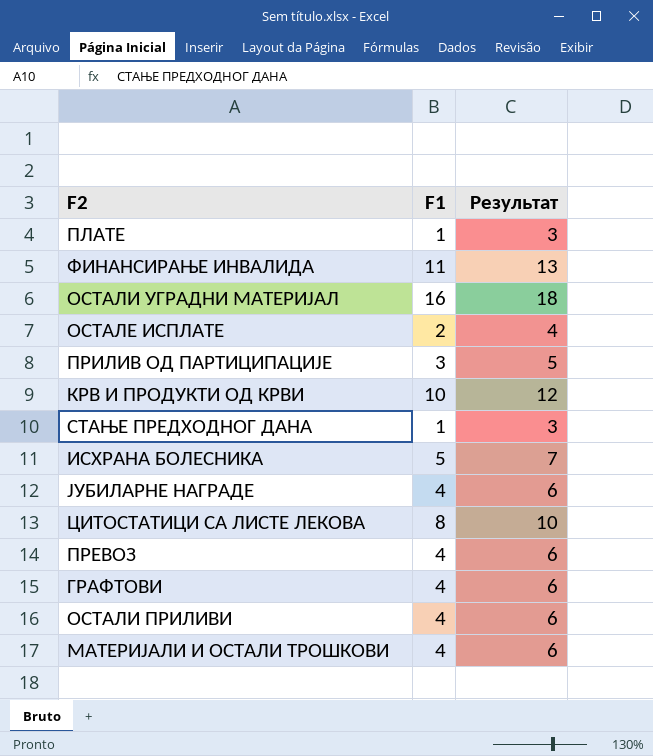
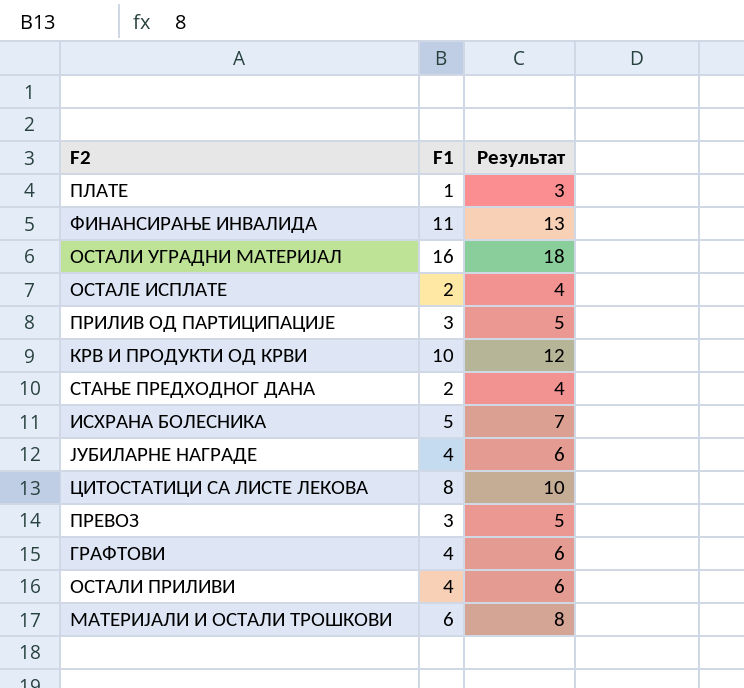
СТАЊЕ ПРЕДХОДНОГ ДАНА | F1: 1 -> 2
СТАЊЕ ПРЕДХОДНОГ ДАНА | Результат: 3 -> 4
ПРЕВОЗ | F1: 4 -> 3
ПРЕВОЗ | Результат: 6 -> 5
МАТЕРИЈАЛИ И ОСТАЛИ ТРОШКОВИ | F1: 4 -> 6
МАТЕРИЈАЛИ И ОСТАЛИ ТРОШКОВИ | Результат: 6 -> 8

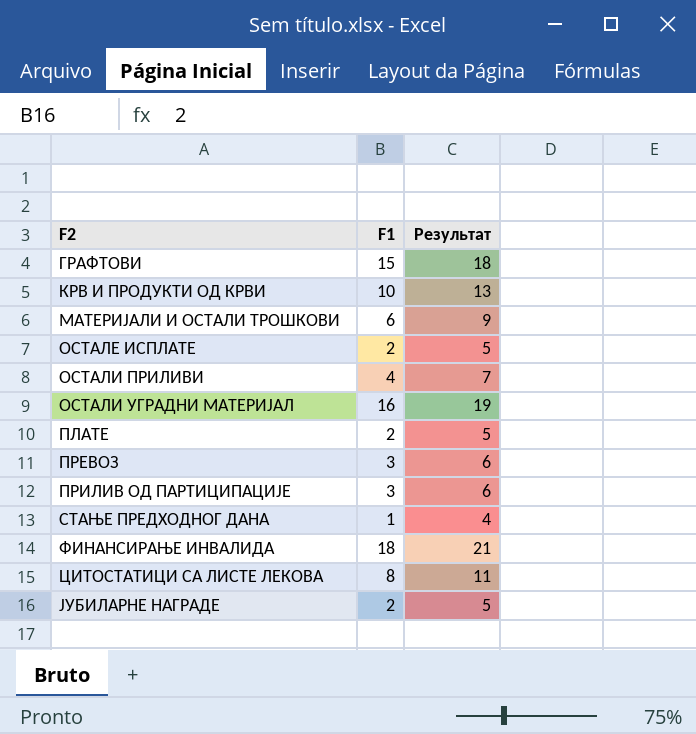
row order: none -> F2 ascending
column Результат | formula: [F1] + 2 -> [F1] + 3
row ИСХРАНА БОЛЕСНИКА: 5 | 7 -> none
ГРАФТОВИ | F1: 4 -> 15
ПЛАТЕ | F1: 1 -> 2
СТАЊЕ ПРЕДХОДНОГ ДАНА | F1: 2 -> 1
ФИНАНСИРАЊЕ ИНВАЛИДА | F1: 11 -> 18
ЈУБИЛАРНЕ НАГРАДЕ | F1: 4 -> 2

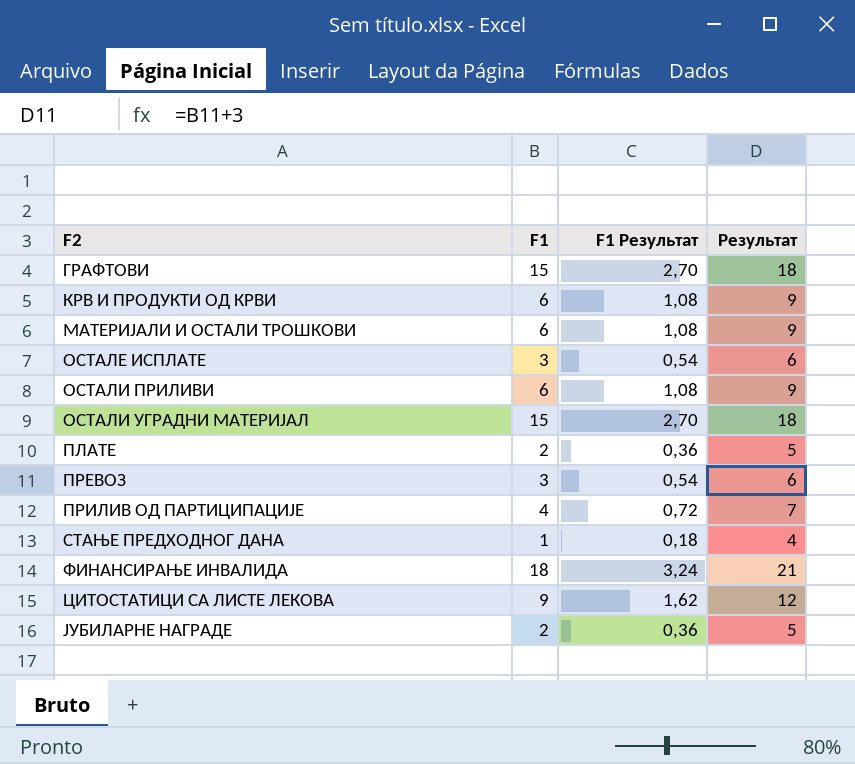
column F1 Результат | formula: none -> [F1] * 0,18
КРВ И ПРОДУКТИ ОД КРВИ | F1: 10 -> 6
КРВ И ПРОДУКТИ ОД КРВИ | Результат: 13 -> 9
ОСТАЛЕ ИСПЛАТЕ | F1: 2 -> 3
ОСТАЛЕ ИСПЛАТЕ | Результат: 5 -> 6
ОСТАЛИ ПРИЛИВИ | F1: 4 -> 6
ОСТАЛИ ПРИЛИВИ | Результат: 7 -> 9
ОСТАЛИ УГРАДНИ МАТЕРИЈАЛ | F1: 16 -> 15
ОСТАЛИ УГРАДНИ МАТЕРИЈАЛ | Результат: 19 -> 18
ПРИЛИВ ОД ПАРТИЦИПАЦИЈЕ | F1: 3 -> 4
ПРИЛИВ ОД ПАРТИЦИПАЦИЈЕ | Результат: 6 -> 7
ЦИТОСТАТИЦИ СА ЛИСТЕ ЛЕКОВА | F1: 8 -> 9
ЦИТОСТАТИЦИ СА ЛИСТЕ ЛЕКОВА | Результат: 11 -> 12

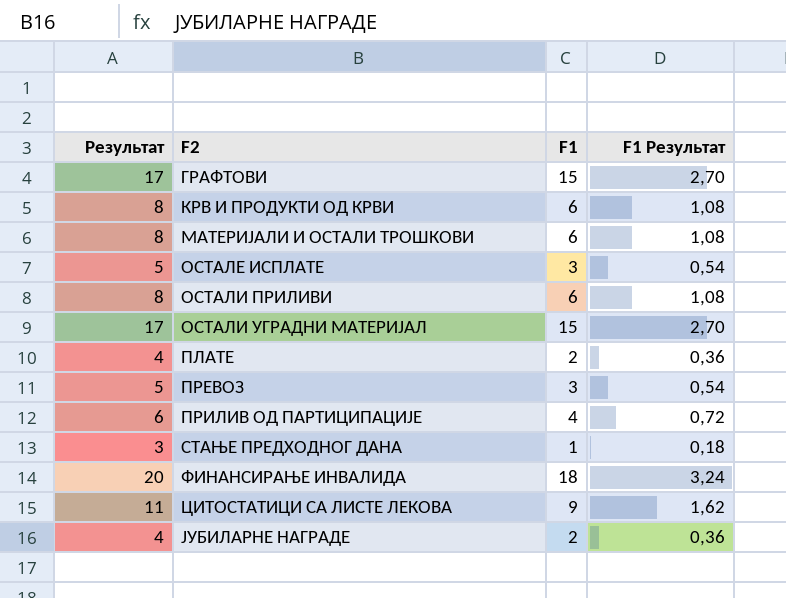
column Результат | formula: [F1] + 3 -> [F1] + 2
column Результат | position: 4 -> 1

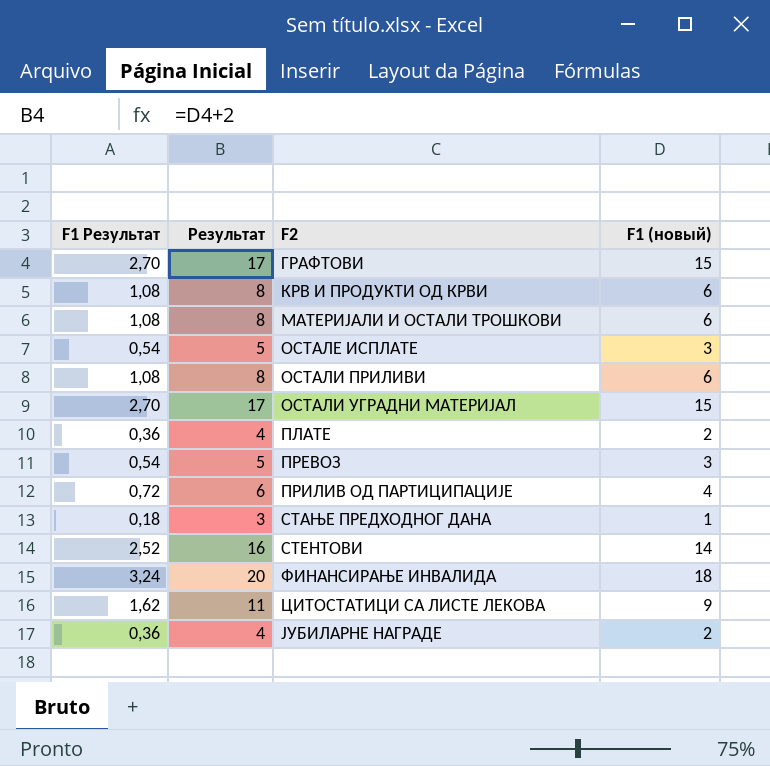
column F1 Результат | position: 4 -> 1
column name: F1 -> F1 (новый)
row СТЕНТОВИ: none -> 2,52 | 16 | 14

